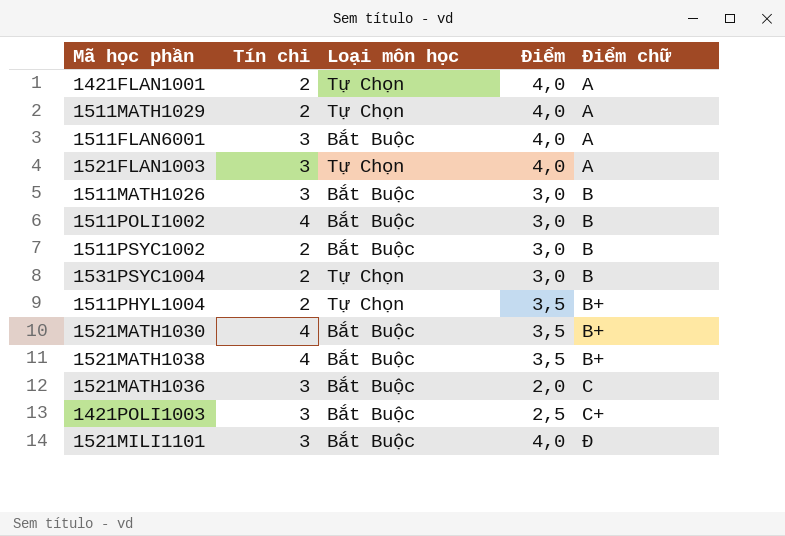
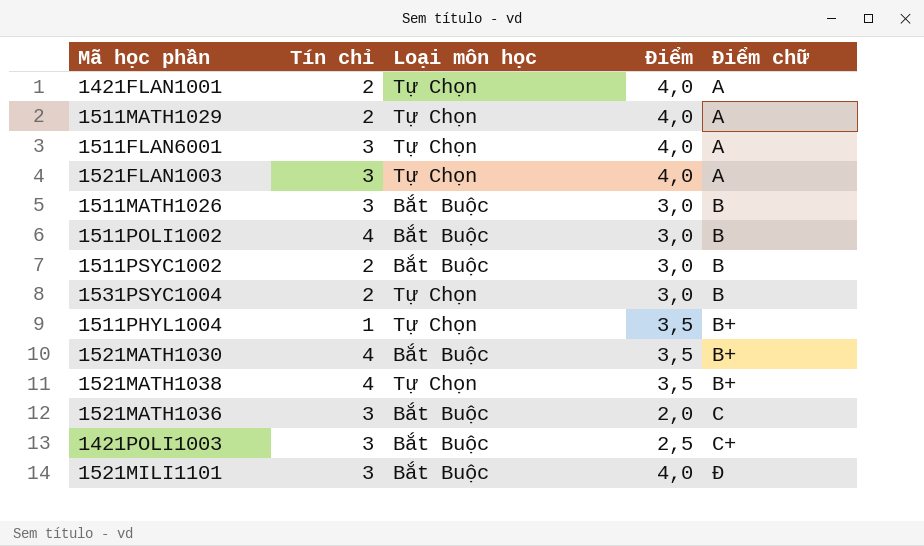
1511FLAN6001 | Loại môn học: Bắt Buộc -> Tự Chọn
1511PHYL1004 | Tín chỉ: 2 -> 1
1521MATH1038 | Loại môn học: Bắt Buộc -> Tự Chọn

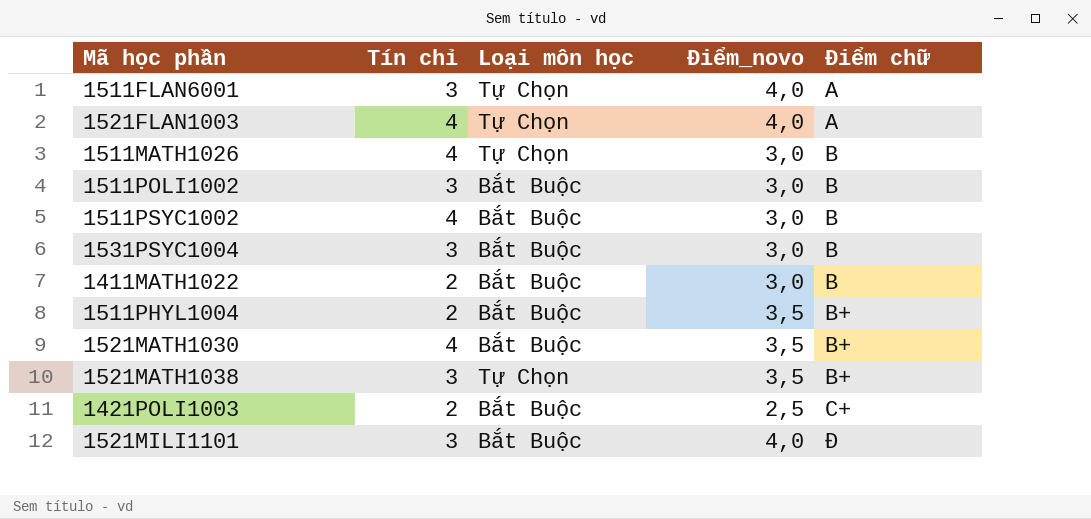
column name: Điểm -> Điểm_novo
row 1421FLAN1001: 2 | Tự Chọn | 4,0 | A -> none
row 1511MATH1029: 2 | Tự Chọn | 4,0 | A -> none
row 1521MATH1036: 3 | Bắt Buộc | 2,0 | C -> none
1521FLAN1003 | Tín chỉ: 3 -> 4
1511MATH1026 | Tín chỉ: 3 -> 4
1511MATH1026 | Loại môn học: Bắt Buộc -> Tự Chọn
1511POLI1002 | Tín chỉ: 4 -> 3
1511PSYC1002 | Tín chỉ: 2 -> 4
1531PSYC1004 | Tín chỉ: 2 -> 3
1531PSYC1004 | Loại môn học: Tự Chọn -> Bắt Buộc
row 1411MATH1022: none -> 2 | Bắt Buộc | 3,0 | B
1511PHYL1004 | Tín chỉ: 1 -> 2
1511PHYL1004 | Loại môn học: Tự Chọn -> Bắt Buộc
1521MATH1038 | Tín chỉ: 4 -> 3
1421POLI1003 | Tín chỉ: 3 -> 2

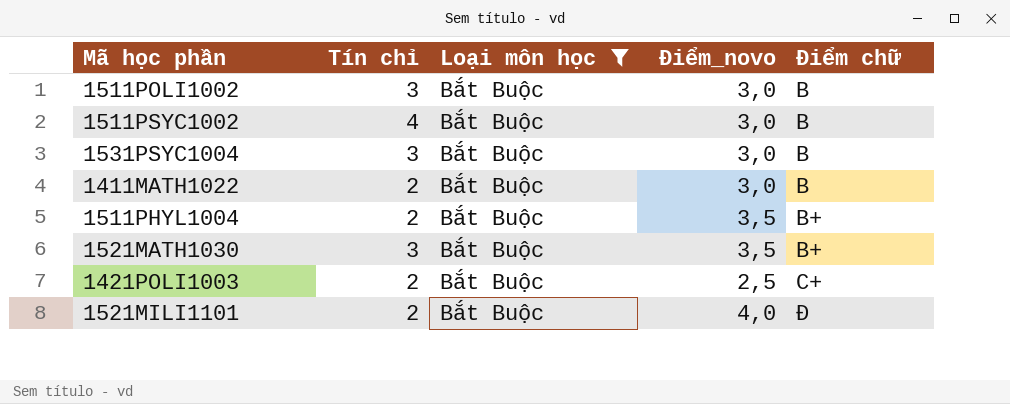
filter: none -> Loại môn học = Bắt Buộc
1521MATH1030 | Tín chỉ: 4 -> 3
1521MILI1101 | Tín chỉ: 3 -> 2

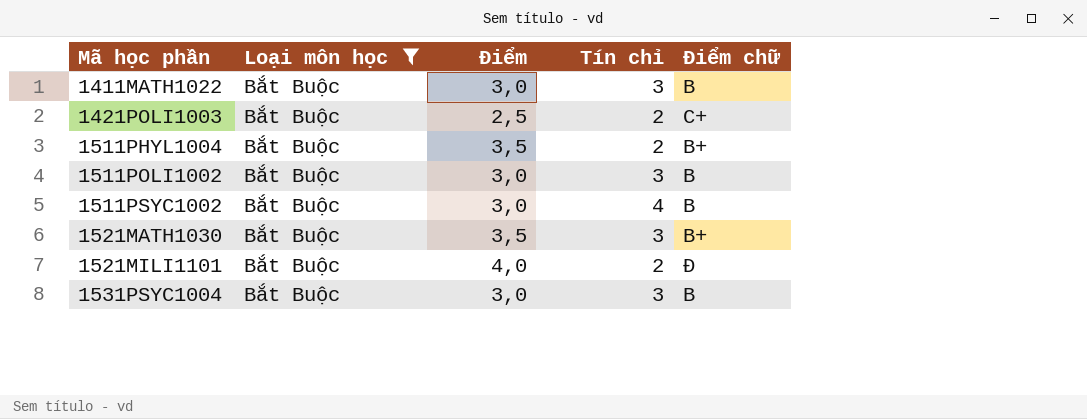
row order: Điểm chữ ascending -> Mã học phần ascending
column name: Điểm_novo -> Điểm
column Tín chỉ | position: 2 -> 4
1411MATH1022 | Tín chỉ: 2 -> 3

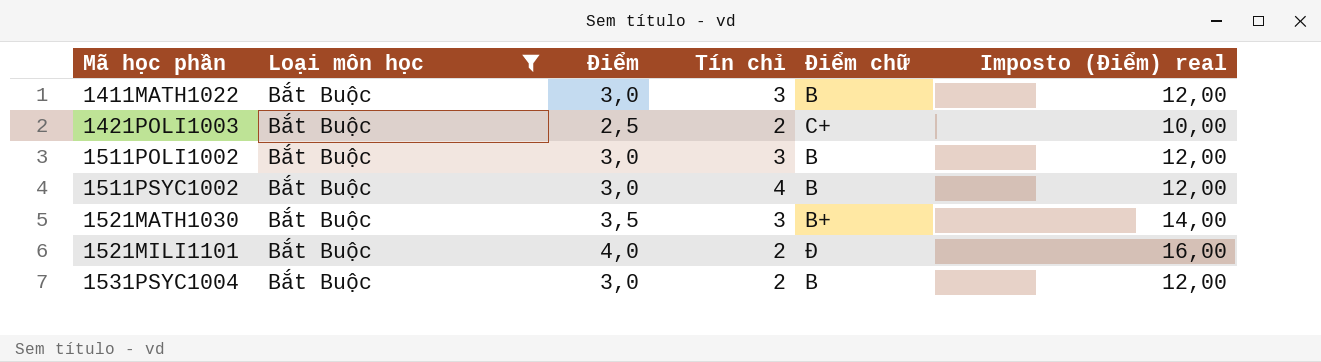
column Imposto (Điểm) real | formula: none -> [Điểm] * 4
row 1511PHYL1004: Bắt Buộc | 3,5 | 2 | B+ -> none
1531PSYC1004 | Tín chỉ: 3 -> 2

